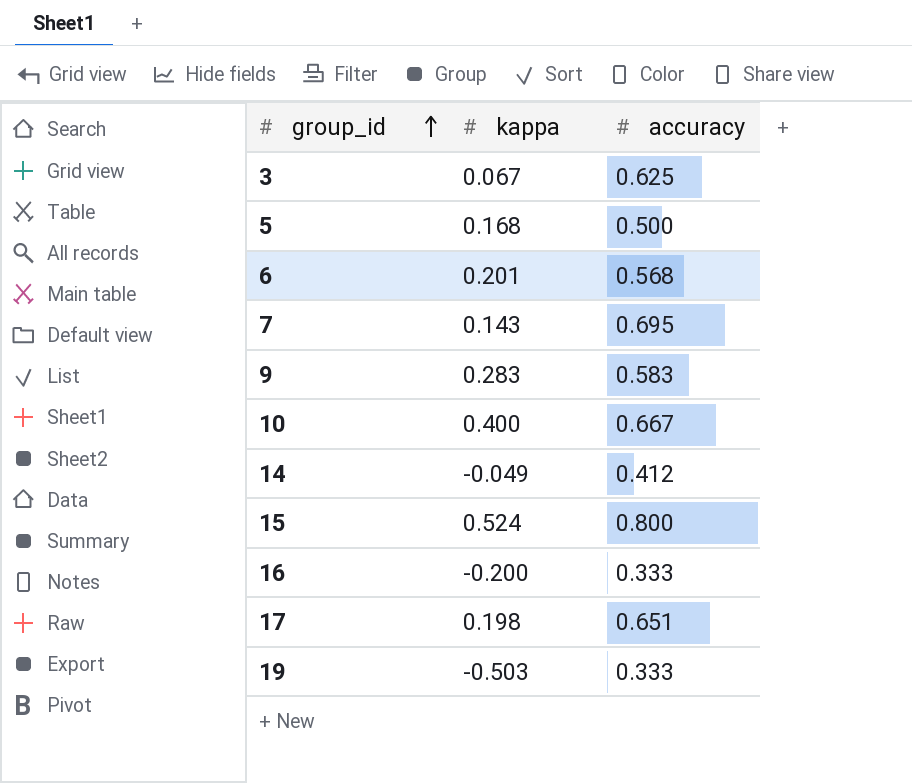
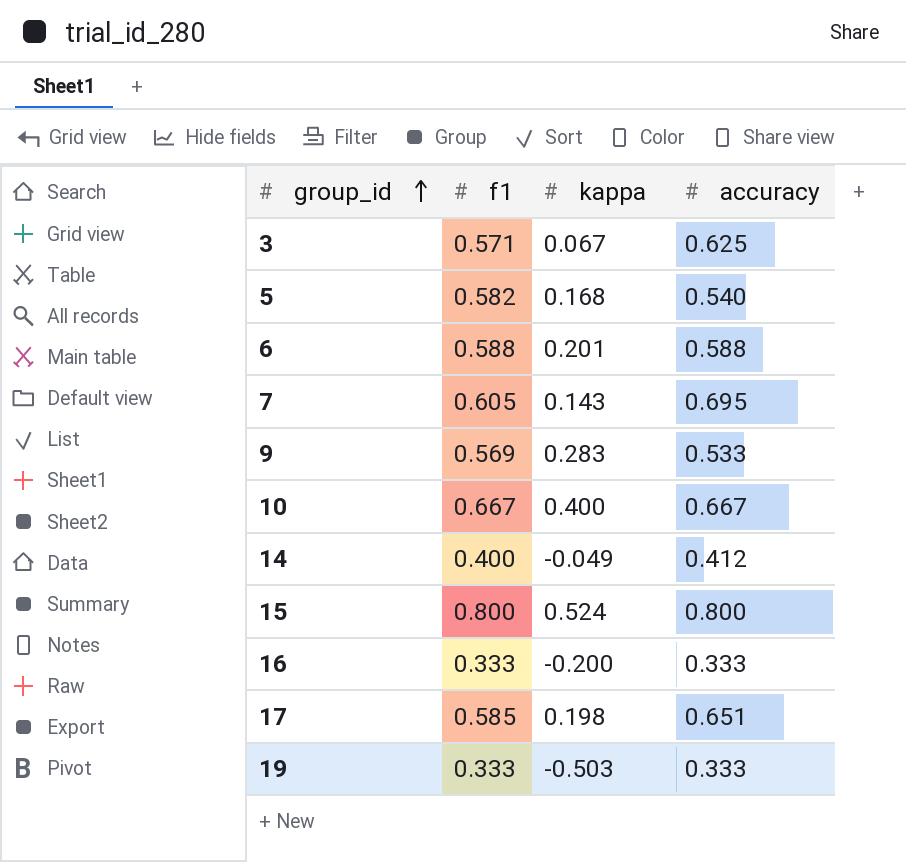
column f1 | position: none -> 2
5 | accuracy: 0.500 -> 0.540
6 | accuracy: 0.568 -> 0.588
9 | accuracy: 0.583 -> 0.533

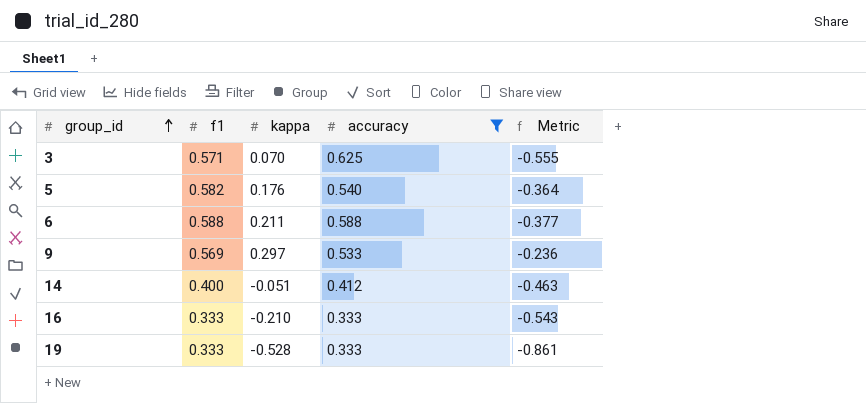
filter: none -> accuracy <= 0.625
column Metric | formula: none -> [kappa] - [accuracy]
3 | kappa: 0.067 -> 0.070
5 | kappa: 0.168 -> 0.176
6 | kappa: 0.201 -> 0.211
9 | kappa: 0.283 -> 0.297
14 | kappa: -0.049 -> -0.051
16 | kappa: -0.200 -> -0.210
19 | kappa: -0.503 -> -0.528

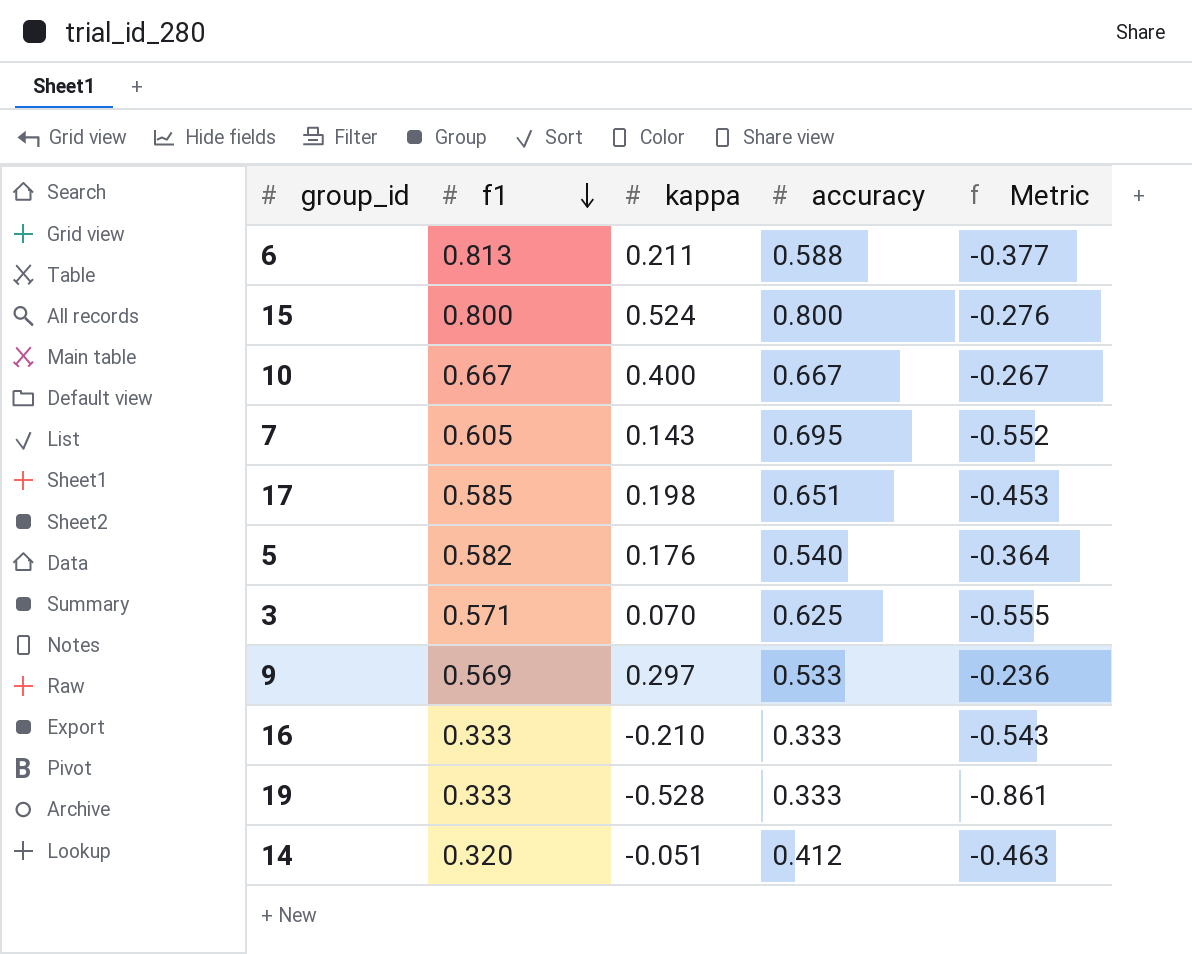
filter: accuracy <= 0.625 -> none
row order: group_id ascending -> f1 descending
6 | f1: 0.588 -> 0.813
14 | f1: 0.400 -> 0.320

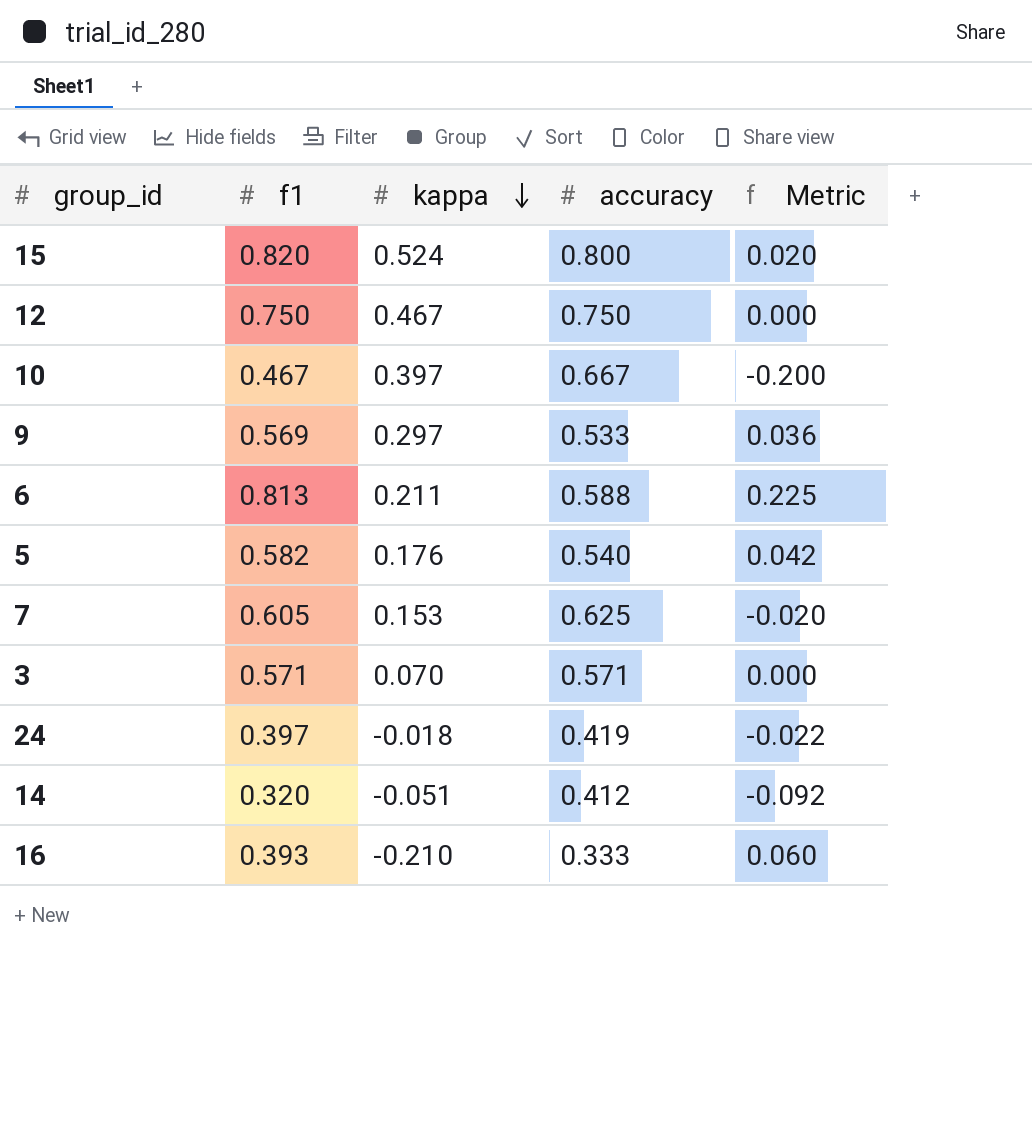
row order: f1 descending -> kappa descending
column Metric | formula: [kappa] - [accuracy] -> [f1] - [accuracy]
row 17: 0.585 | 0.198 | 0.651 | -0.453 -> none
row 19: 0.333 | -0.528 | 0.333 | -0.861 -> none
15 | f1: 0.800 -> 0.820
row 12: none -> 0.750 | 0.467 | 0.750 | 0.000
10 | f1: 0.667 -> 0.467
10 | kappa: 0.400 -> 0.397
7 | kappa: 0.143 -> 0.153
7 | accuracy: 0.695 -> 0.625
3 | accuracy: 0.625 -> 0.571
row 24: none -> 0.397 | -0.018 | 0.419 | -0.022
16 | f1: 0.333 -> 0.393

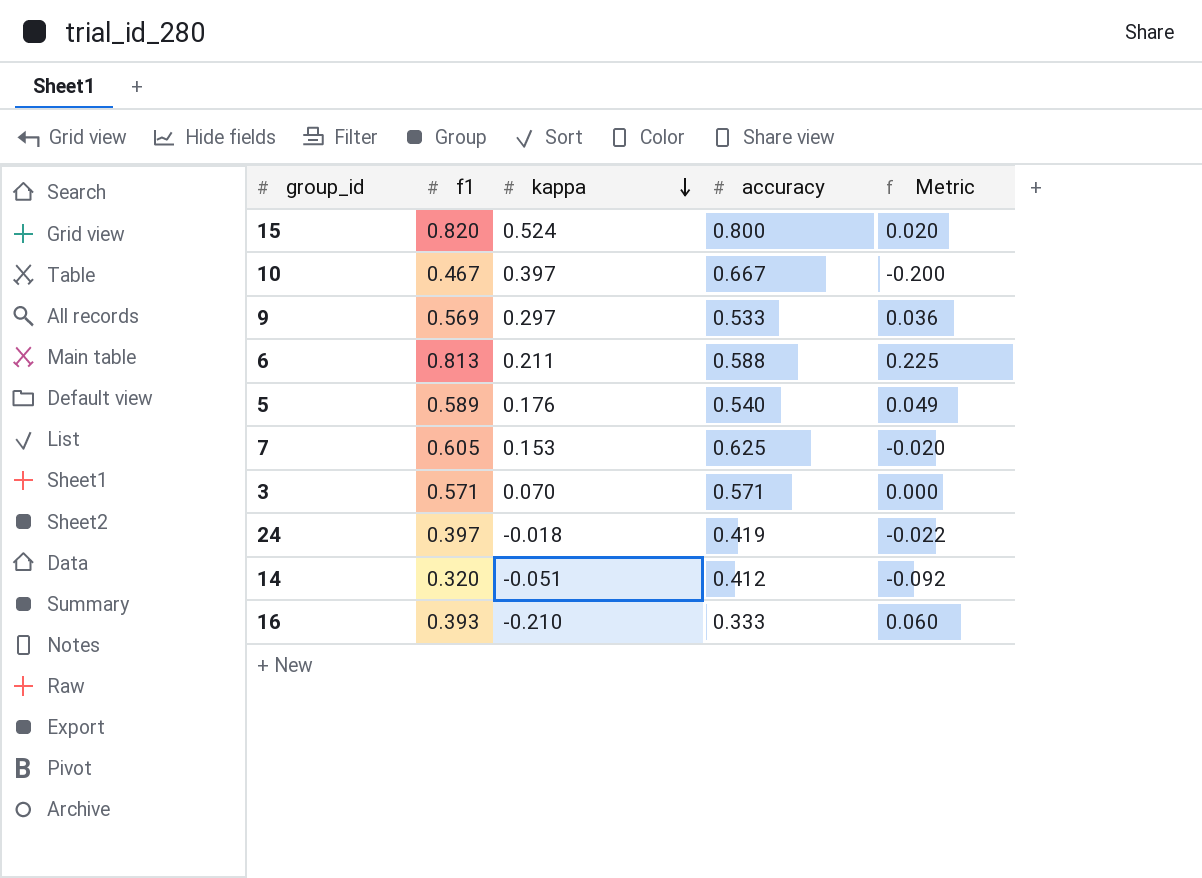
row 12: 0.750 | 0.467 | 0.750 | 0.000 -> none
5 | f1: 0.582 -> 0.589
5 | Metric: 0.042 -> 0.049

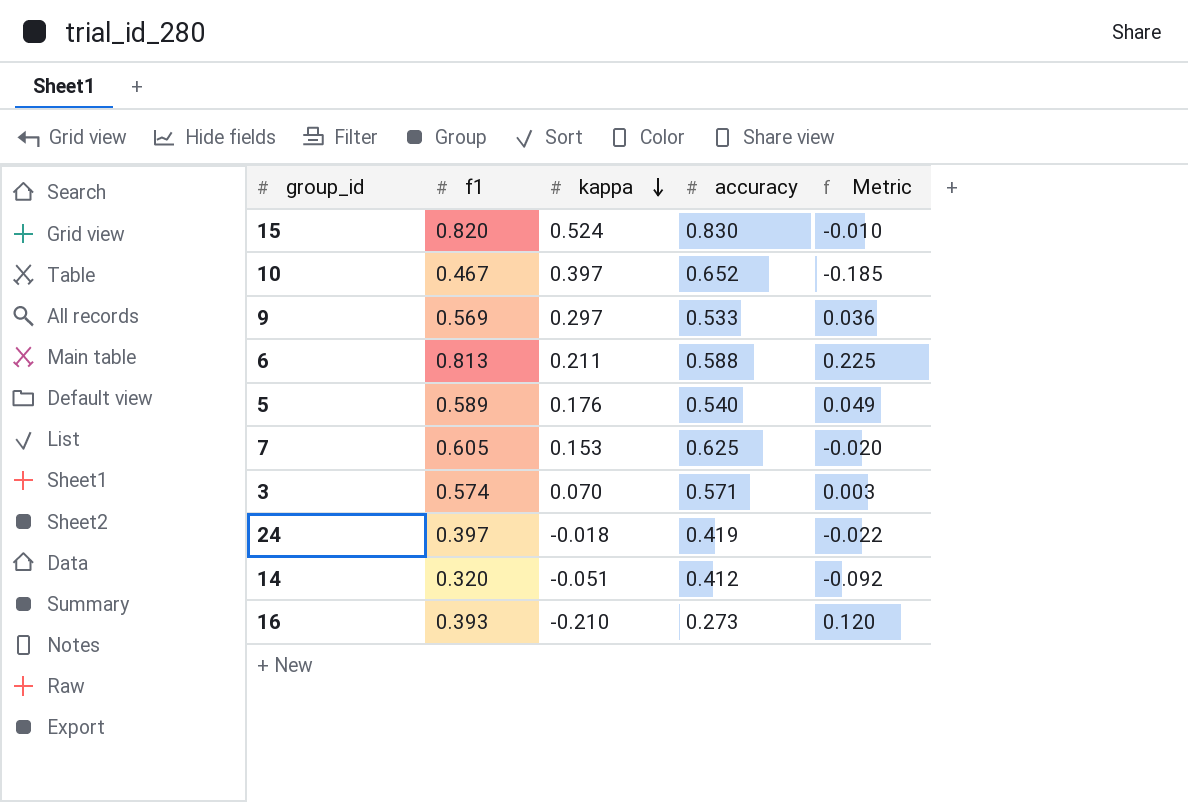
15 | accuracy: 0.800 -> 0.830
15 | Metric: 0.020 -> -0.010
10 | accuracy: 0.667 -> 0.652
10 | Metric: -0.200 -> -0.185
3 | f1: 0.571 -> 0.574
3 | Metric: 0.000 -> 0.003
16 | accuracy: 0.333 -> 0.273
16 | Metric: 0.060 -> 0.120

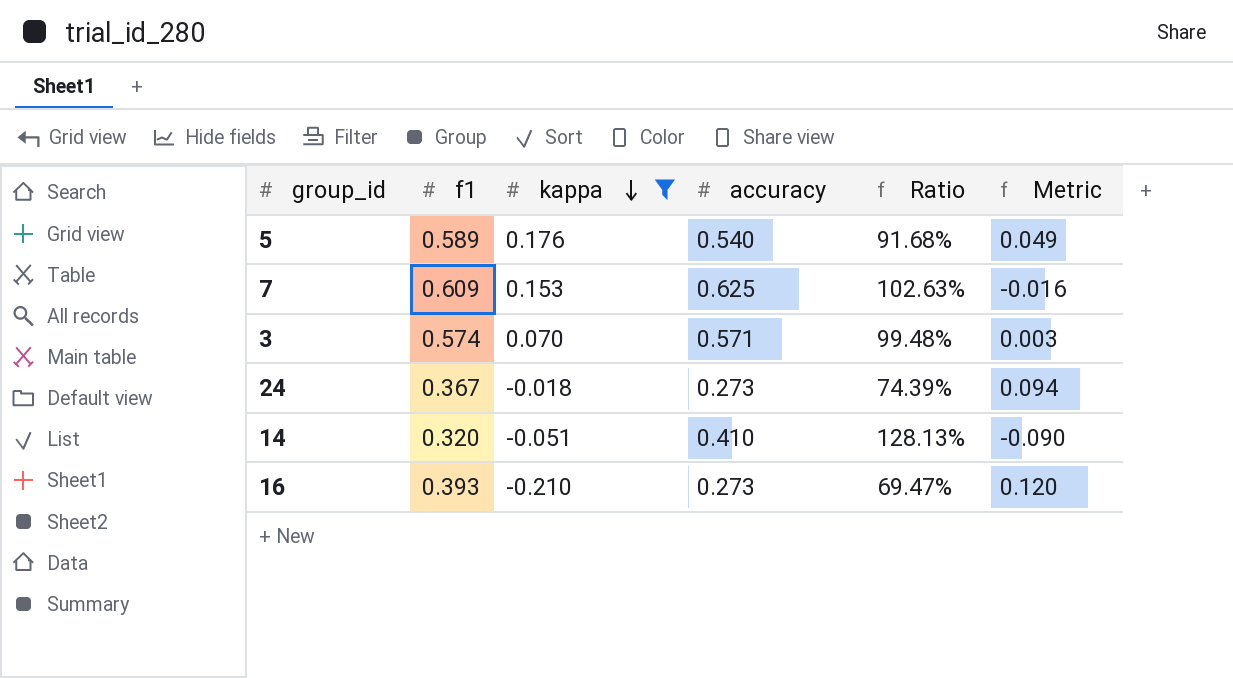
filter: none -> kappa <= 0.176
column Ratio | formula: none -> [accuracy] / [f1]
7 | f1: 0.605 -> 0.609
7 | Metric: -0.020 -> -0.016
24 | f1: 0.397 -> 0.367
24 | accuracy: 0.419 -> 0.273
24 | Metric: -0.022 -> 0.094
14 | accuracy: 0.412 -> 0.410
14 | Metric: -0.092 -> -0.090

